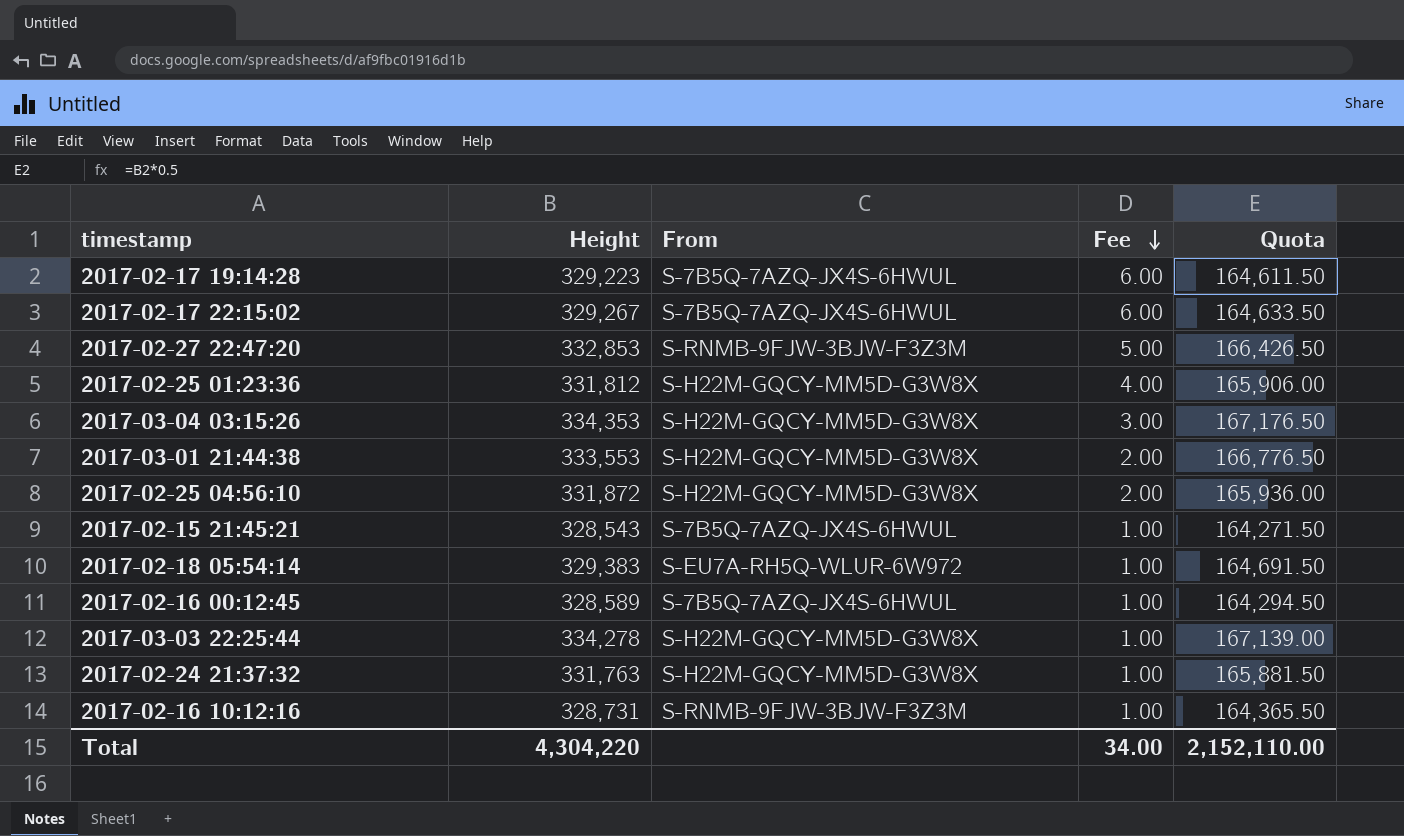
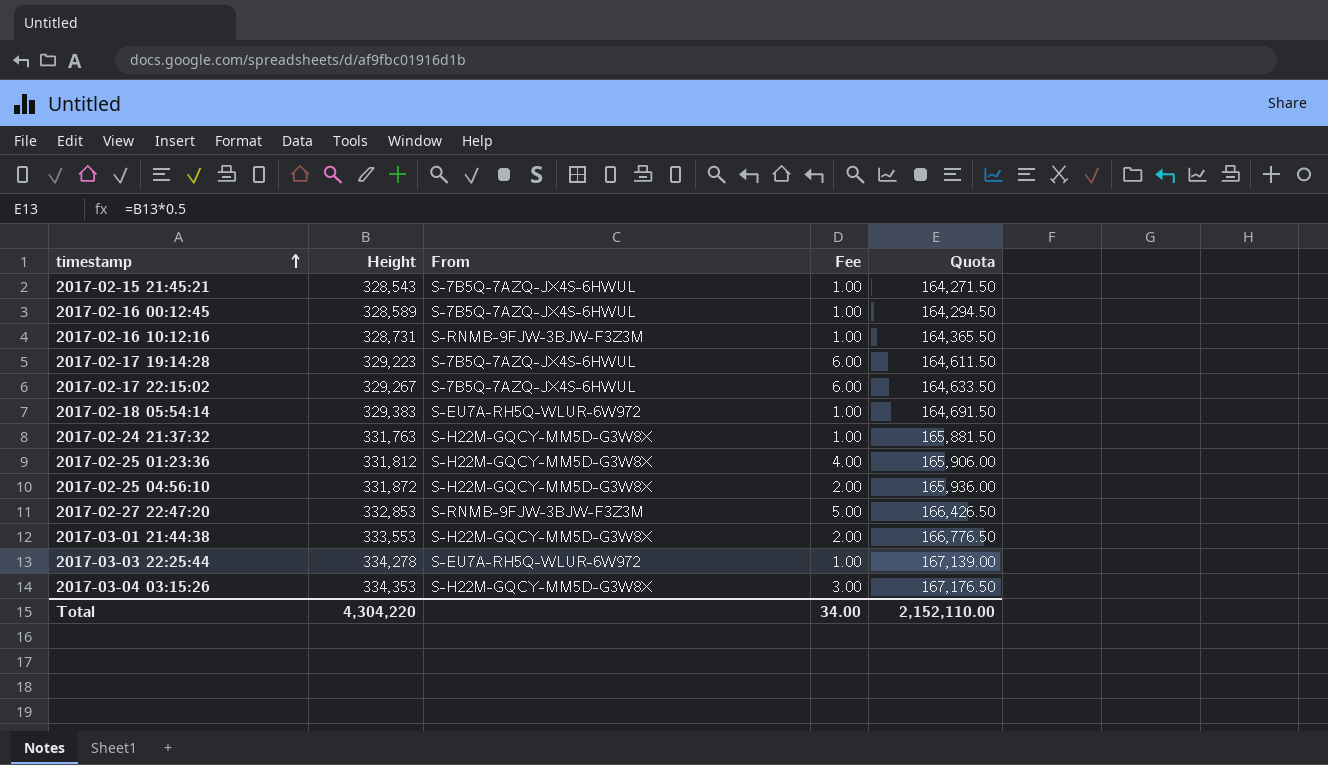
row order: Fee descending -> timestamp ascending
2017-03-03 22:25:44 | From: S-H22M-GQCY-MM5D-G3W8X -> S-EU7A-RH5Q-WLUR-6W972

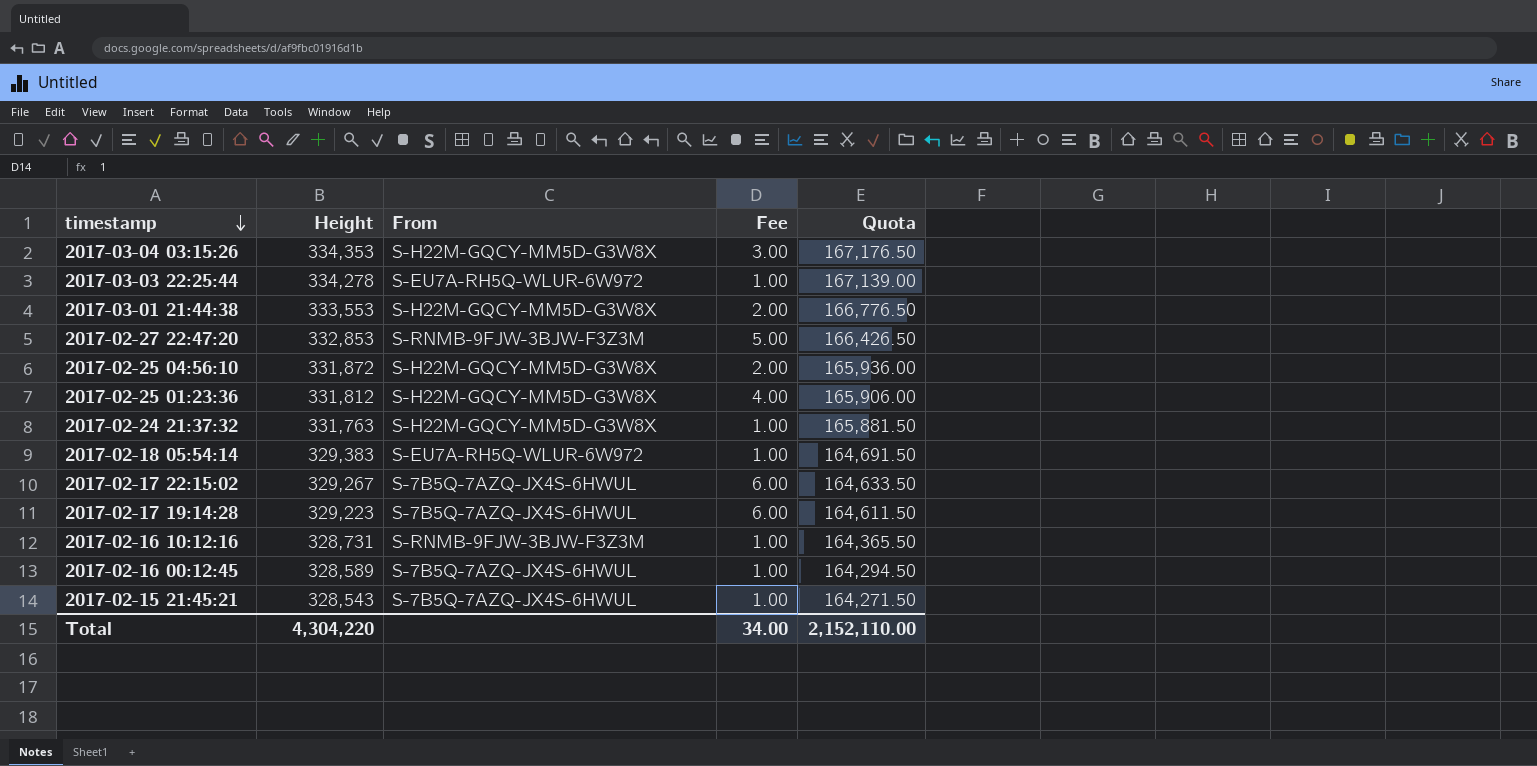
row order: timestamp ascending -> timestamp descending

